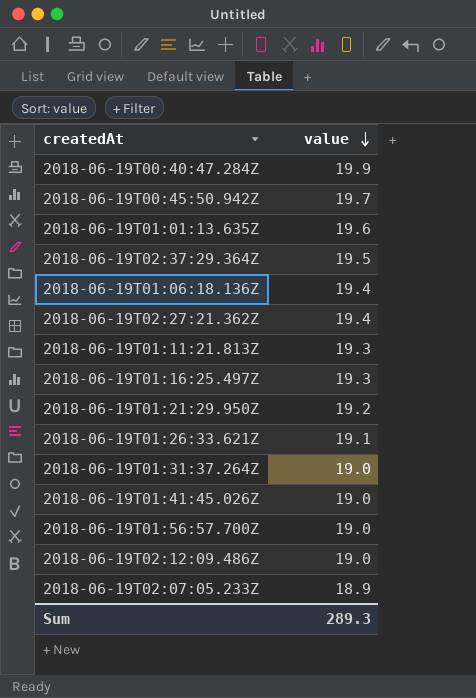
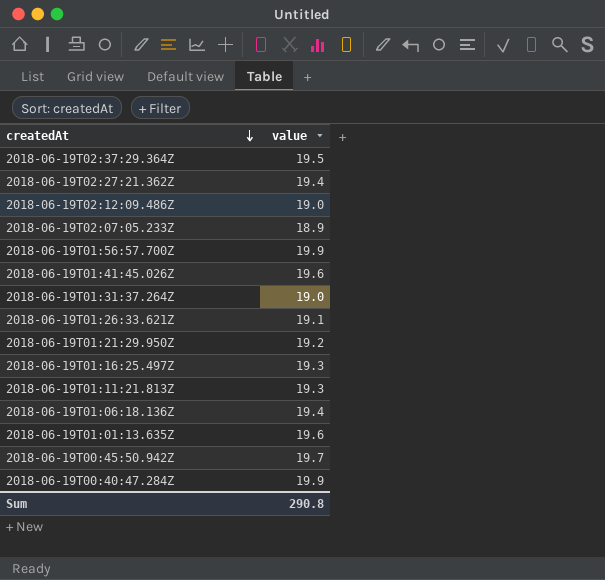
row order: value descending -> createdAt descending
2018-06-19T01:56:57.700Z | value: 19.0 -> 19.9
2018-06-19T01:41:45.026Z | value: 19.0 -> 19.6
Sum | value: 289.3 -> 290.8

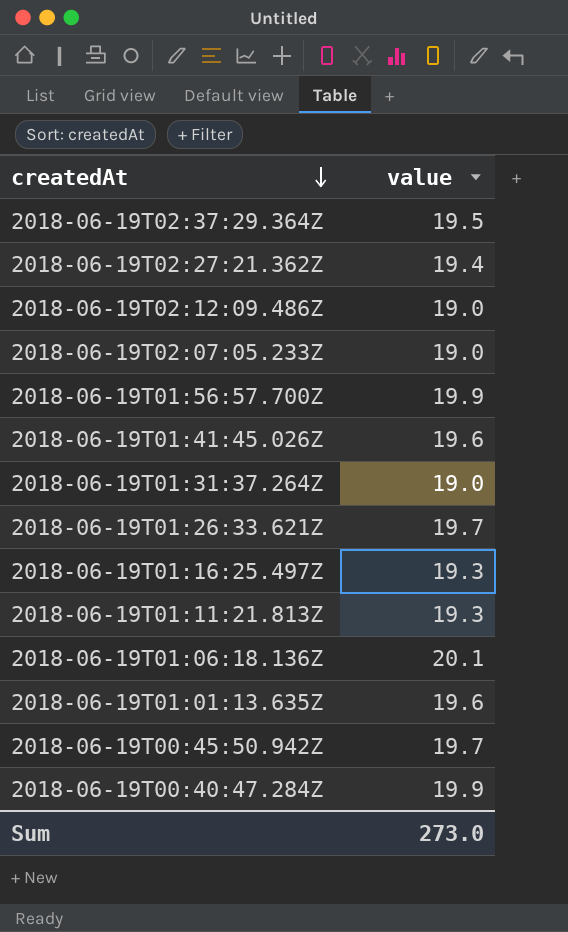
row 2018-06-19T01:21:29.950Z: 19.2 -> none
2018-06-19T02:07:05.233Z | value: 18.9 -> 19.0
2018-06-19T01:26:33.621Z | value: 19.1 -> 19.7
2018-06-19T01:06:18.136Z | value: 19.4 -> 20.1
Sum | value: 290.8 -> 273.0

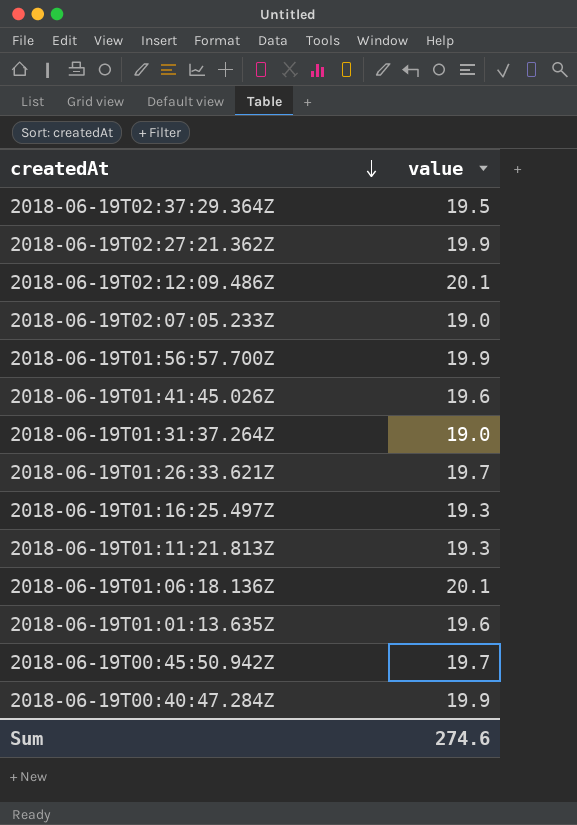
2018-06-19T02:27:21.362Z | value: 19.4 -> 19.9
2018-06-19T02:12:09.486Z | value: 19.0 -> 20.1
Sum | value: 273.0 -> 274.6

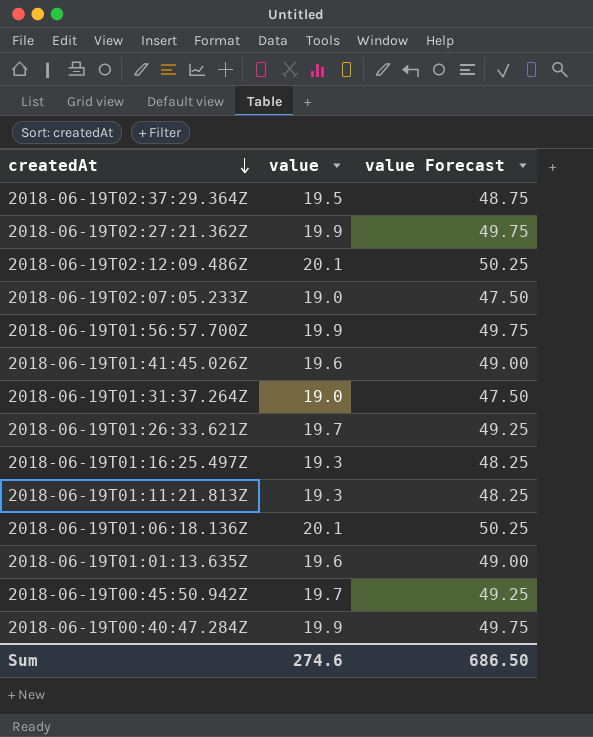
column value Forecast | formula: none -> [value] * 2.5

